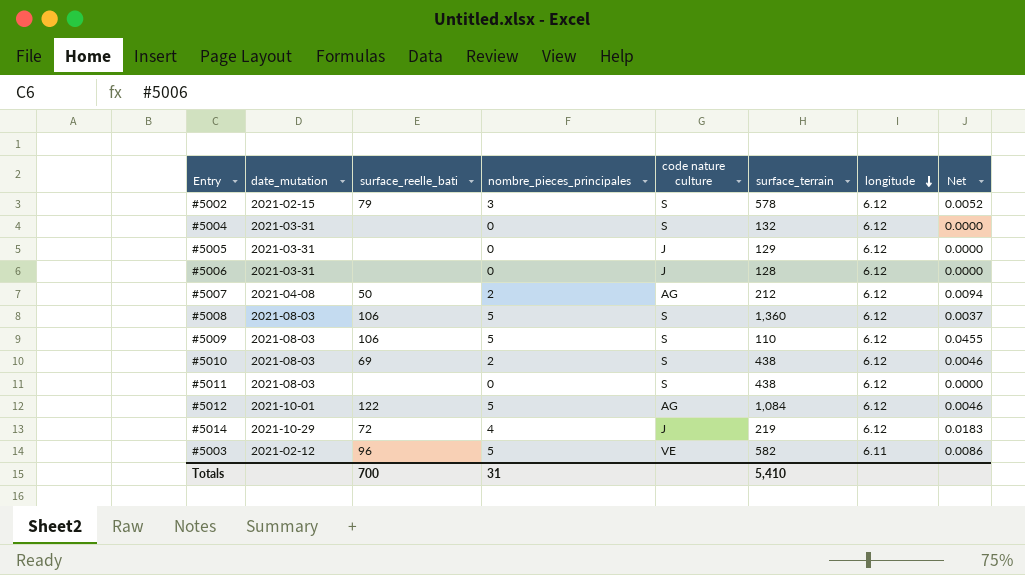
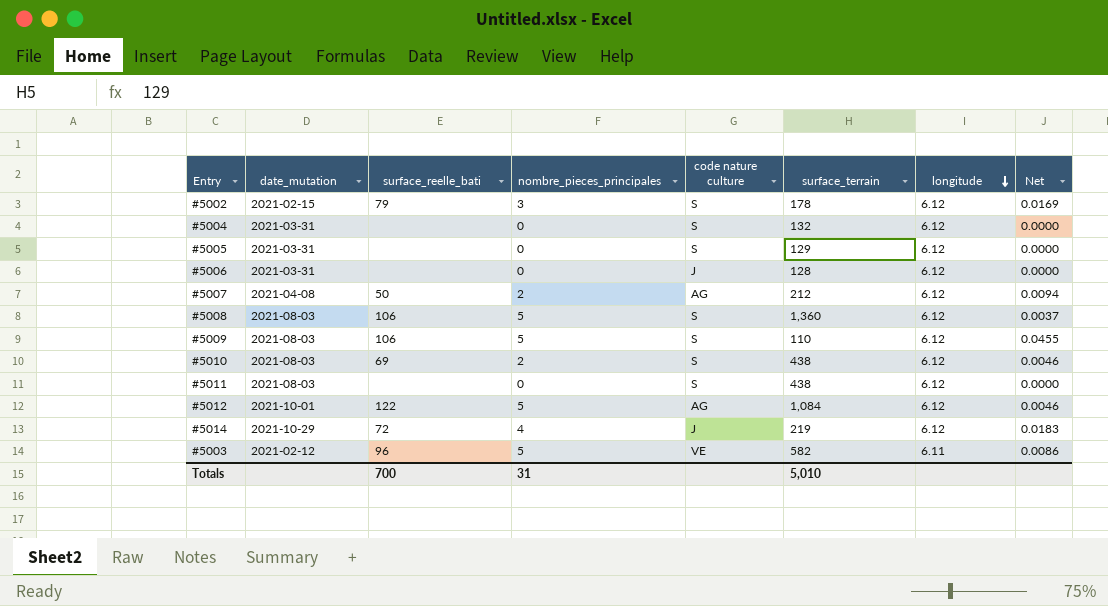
#5002 | surface_terrain: 578 -> 178
#5002 | Net: 0.0052 -> 0.0169
#5005 | code nature culture: J -> S
Totals | surface_terrain: 5,410 -> 5,010

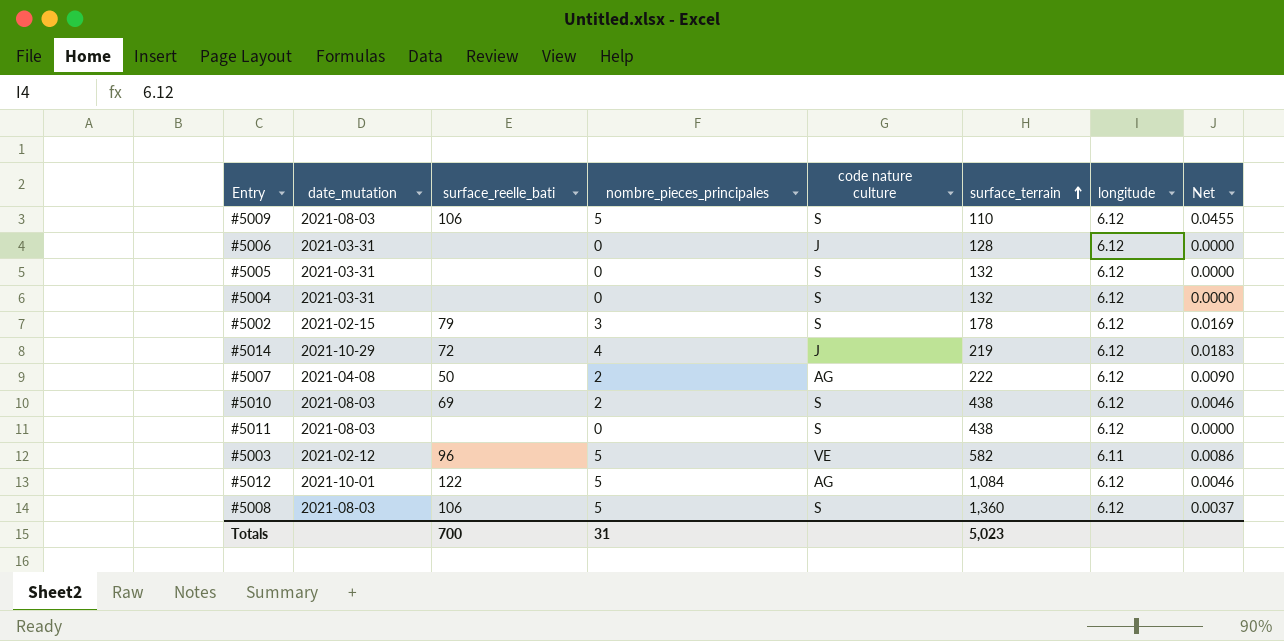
row order: longitude descending -> surface_terrain ascending
#5005 | surface_terrain: 129 -> 132
#5007 | surface_terrain: 212 -> 222
#5007 | Net: 0.0094 -> 0.0090
Totals | surface_terrain: 5,010 -> 5,023

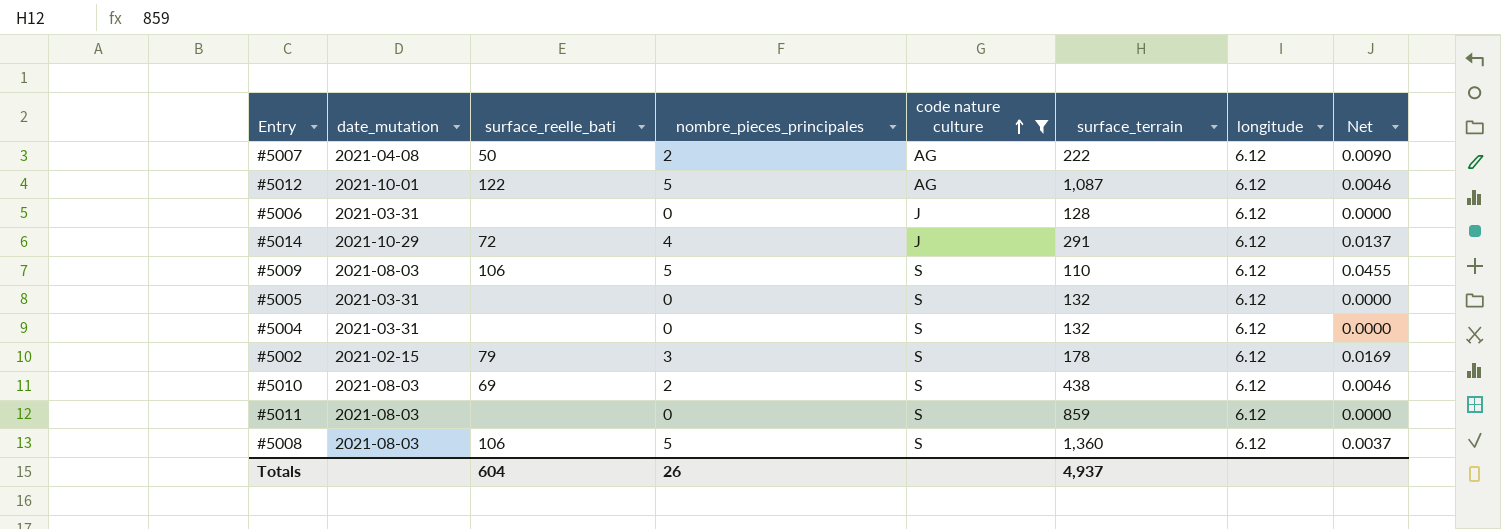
filter: none -> code nature culture != VE
row order: surface_terrain ascending -> code nature culture ascending
#5012 | surface_terrain: 1,084 -> 1,087
#5014 | surface_terrain: 219 -> 291
#5014 | Net: 0.0183 -> 0.0137
#5011 | surface_terrain: 438 -> 859
Totals | surface_reelle_bati: 700 -> 604
Totals | nombre_pieces_principales: 31 -> 26
Totals | surface_terrain: 5,023 -> 4,937

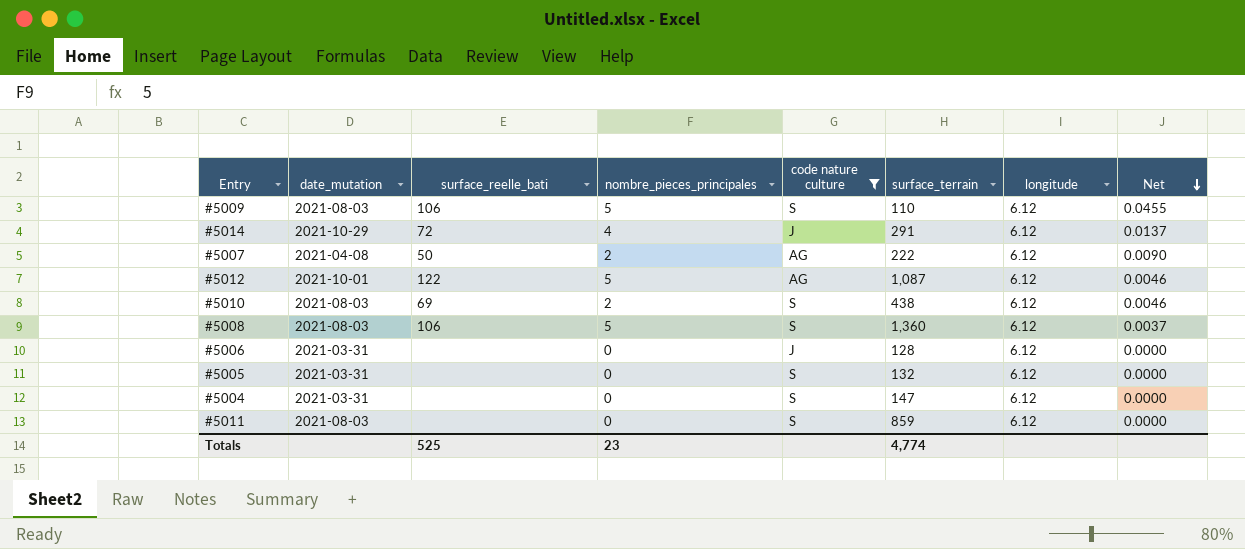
row order: code nature culture ascending -> Net descending
row #5002: 2021-02-15 | 79 | 3 | S | 178 | 6.12 | 0.0169 -> none
#5004 | surface_terrain: 132 -> 147
Totals | surface_reelle_bati: 604 -> 525
Totals | nombre_pieces_principales: 26 -> 23
Totals | surface_terrain: 4,937 -> 4,774

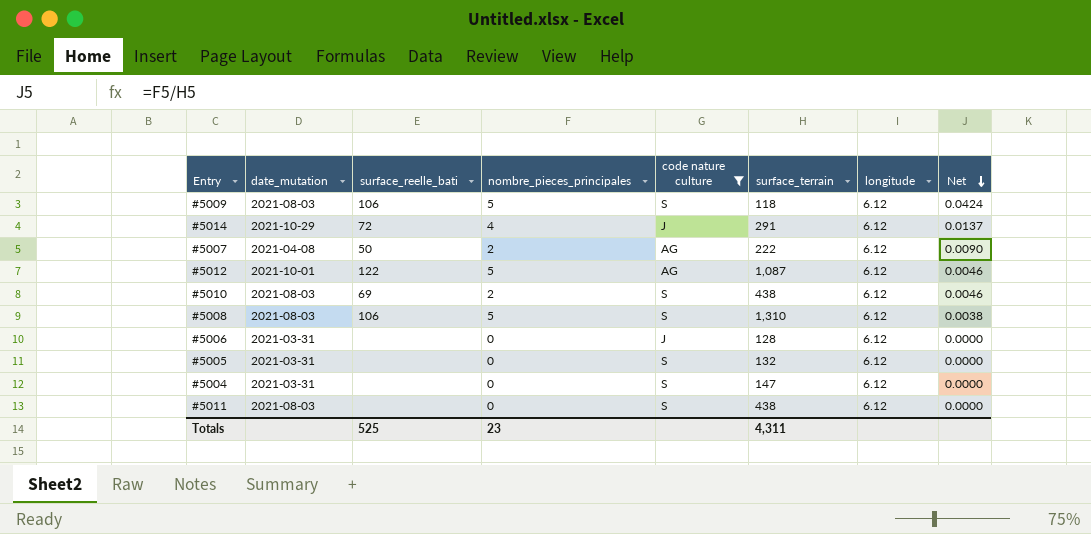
#5009 | surface_terrain: 110 -> 118
#5009 | Net: 0.0455 -> 0.0424
#5008 | surface_terrain: 1,360 -> 1,310
#5008 | Net: 0.0037 -> 0.0038
#5011 | surface_terrain: 859 -> 438
Totals | surface_terrain: 4,774 -> 4,311

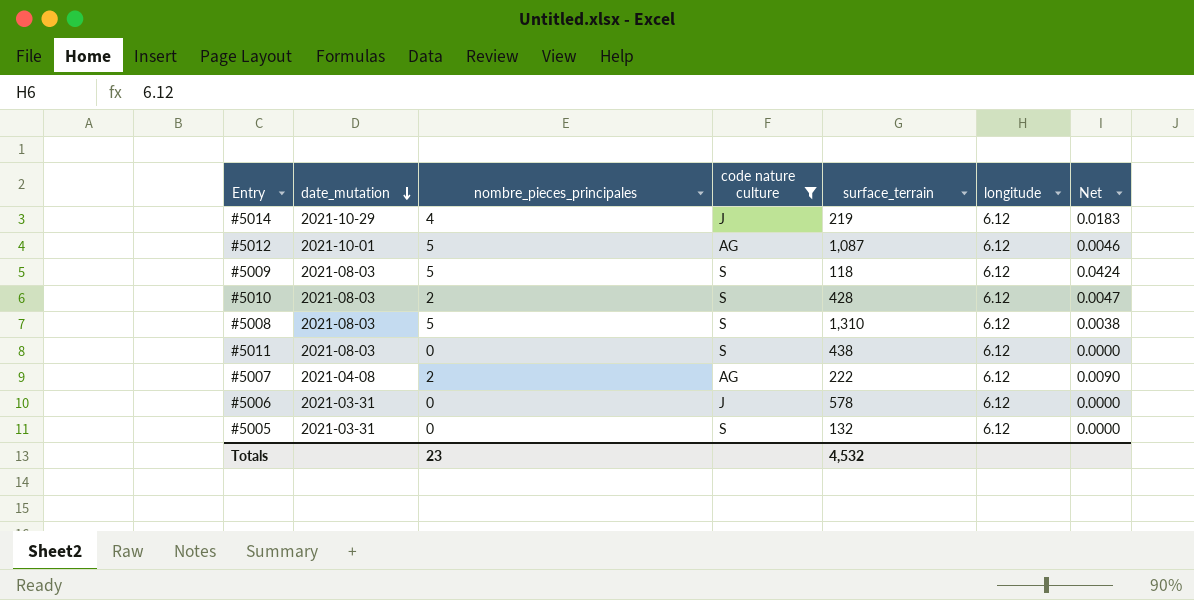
row order: Net descending -> date_mutation descending
column surface_reelle_bati | position: 3 -> none
row #5004: 2021-03-31 | none | 0 | S | 147 | 6.12 | 0.0000 -> none
#5014 | surface_terrain: 291 -> 219
#5014 | Net: 0.0137 -> 0.0183
#5010 | surface_terrain: 438 -> 428
#5010 | Net: 0.0046 -> 0.0047
#5006 | surface_terrain: 128 -> 578
Totals | surface_terrain: 4,311 -> 4,532

